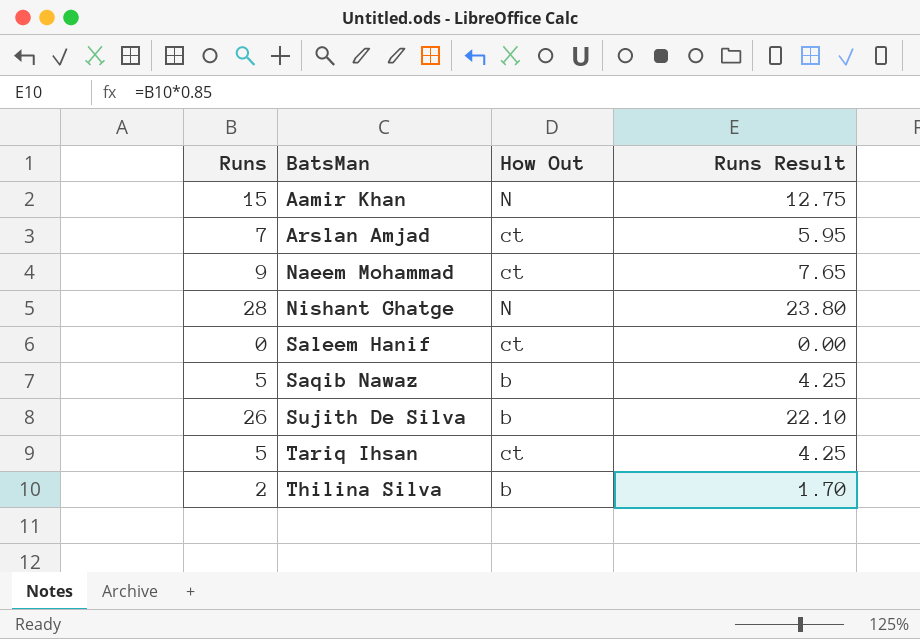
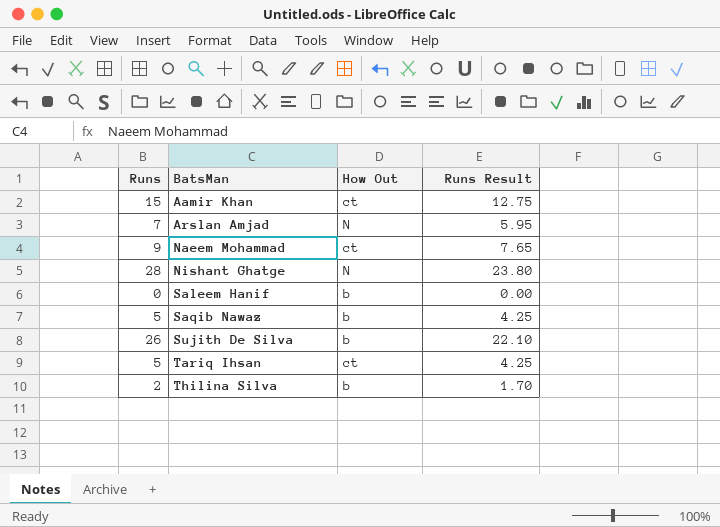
Aamir Khan | How Out: N -> ct
Arslan Amjad | How Out: ct -> N
Saleem Hanif | How Out: ct -> b

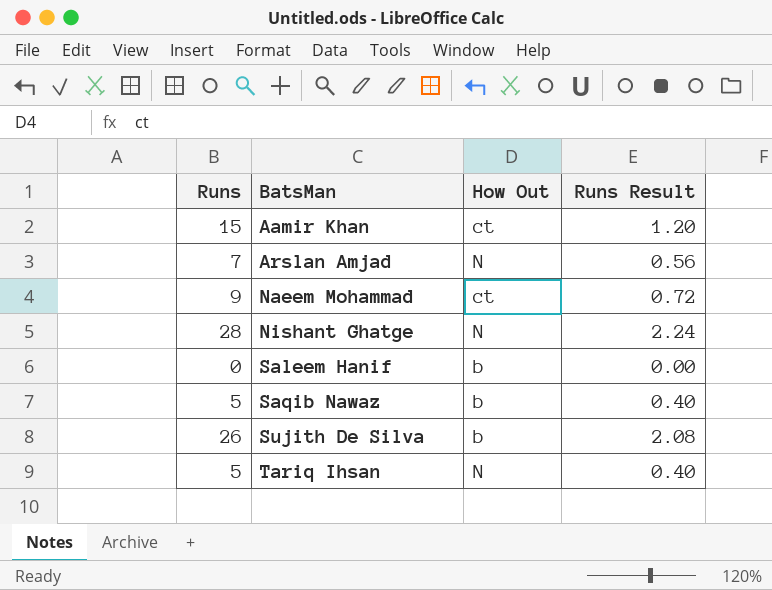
column Runs Result | formula: [Runs] * 0.85 -> [Runs] * 0.08
row Thilina Silva: 2 | b | 1.70 -> none
Tariq Ihsan | How Out: ct -> N

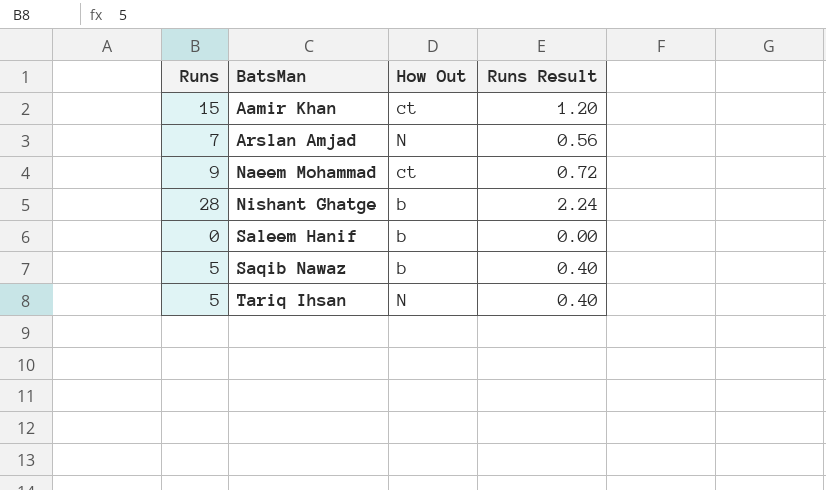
row Sujith De Silva: 26 | b | 2.08 -> none
Nishant Ghatge | How Out: N -> b

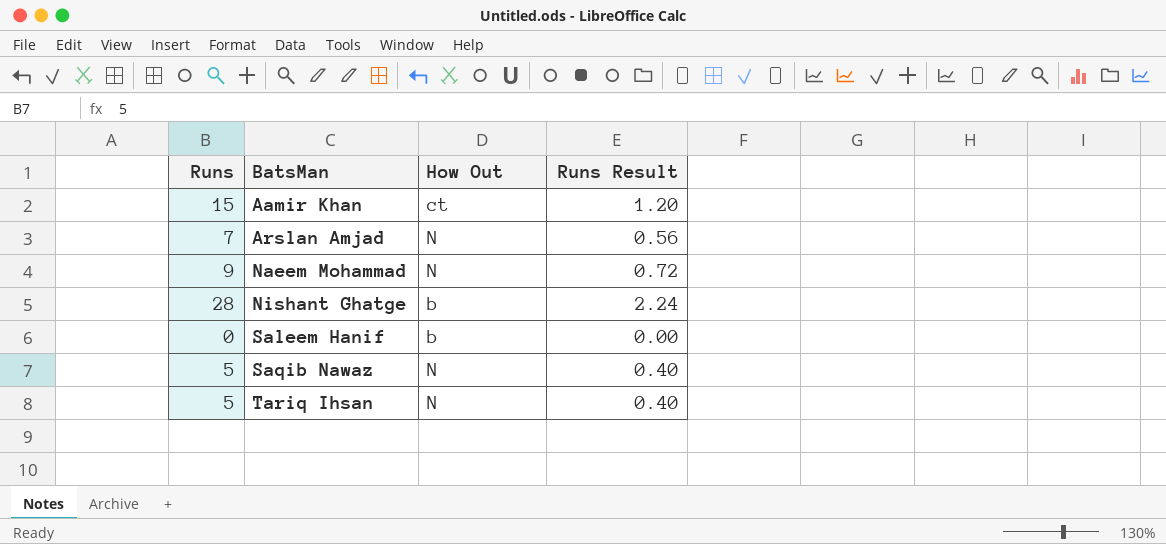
Naeem Mohammad | How Out: ct -> N
Saqib Nawaz | How Out: b -> N

